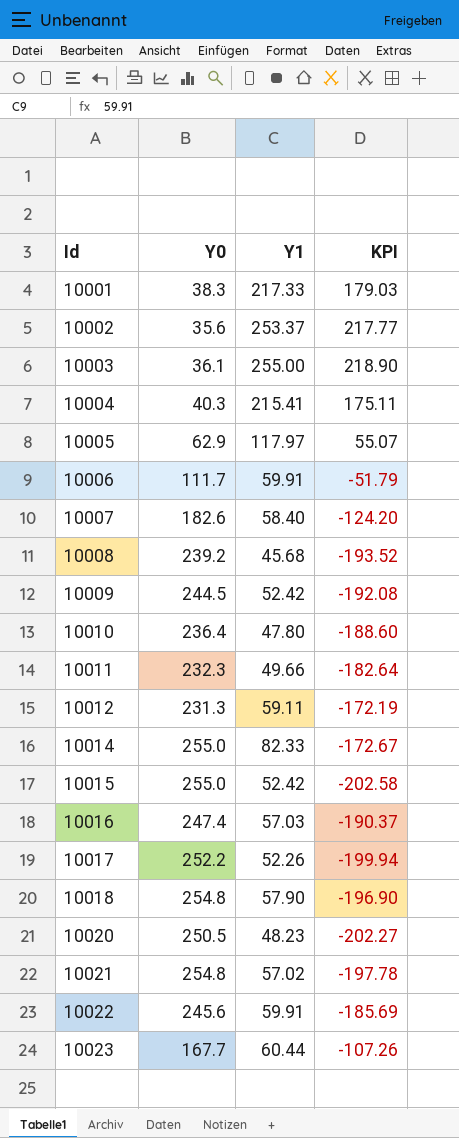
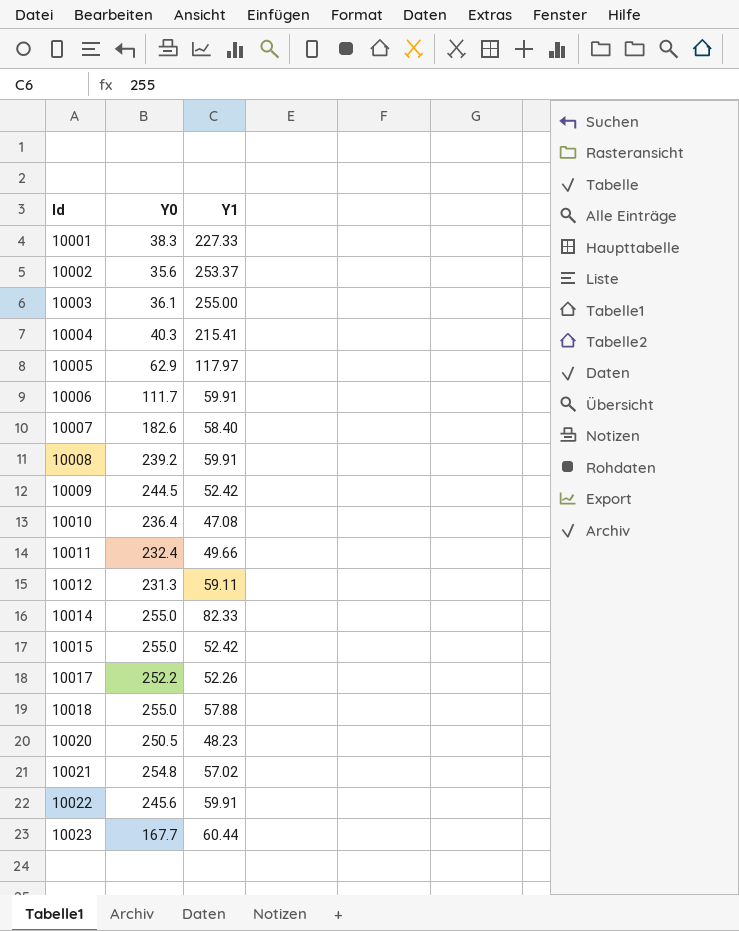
column KPI | formula: [Y1] - [Y0] -> none
row 10016: 247.4 | 57.03 | -190.37 -> none
10001 | Y1: 217.33 -> 227.33
10008 | Y1: 45.68 -> 59.91
10010 | Y1: 47.80 -> 47.08
10011 | Y0: 232.3 -> 232.4
10018 | Y0: 254.8 -> 255.0
10018 | Y1: 57.90 -> 57.88

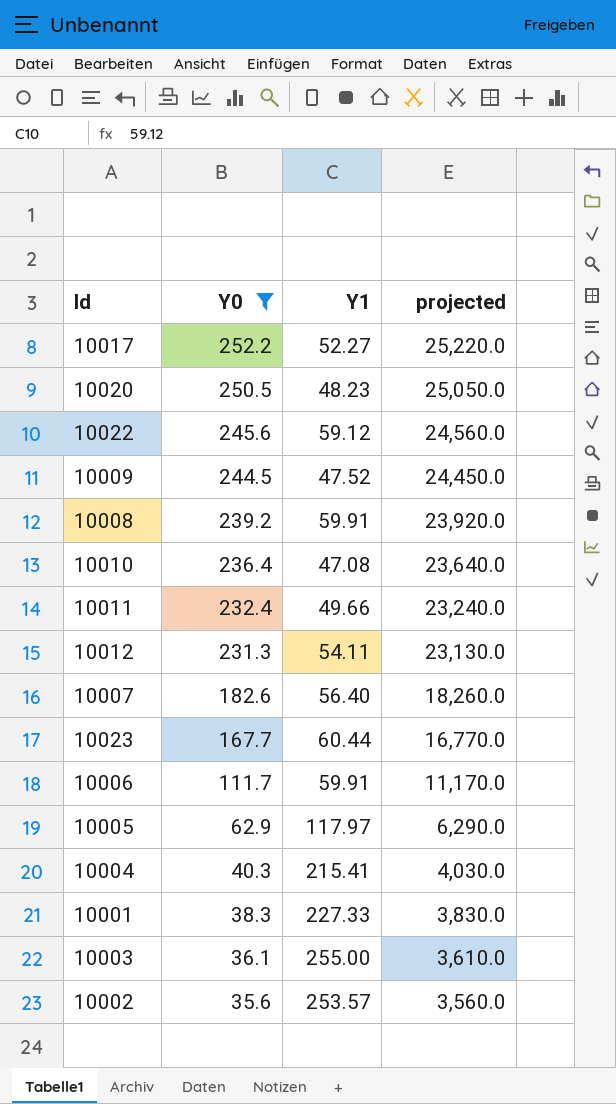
filter: none -> Y0 <= 252.2
row order: Id ascending -> Y0 descending
column projected | formula: none -> [Y0] * 100
10017 | Y1: 52.26 -> 52.27
10022 | Y1: 59.91 -> 59.12
10009 | Y1: 52.42 -> 47.52
10012 | Y1: 59.11 -> 54.11
10007 | Y1: 58.40 -> 56.40
10002 | Y1: 253.37 -> 253.57

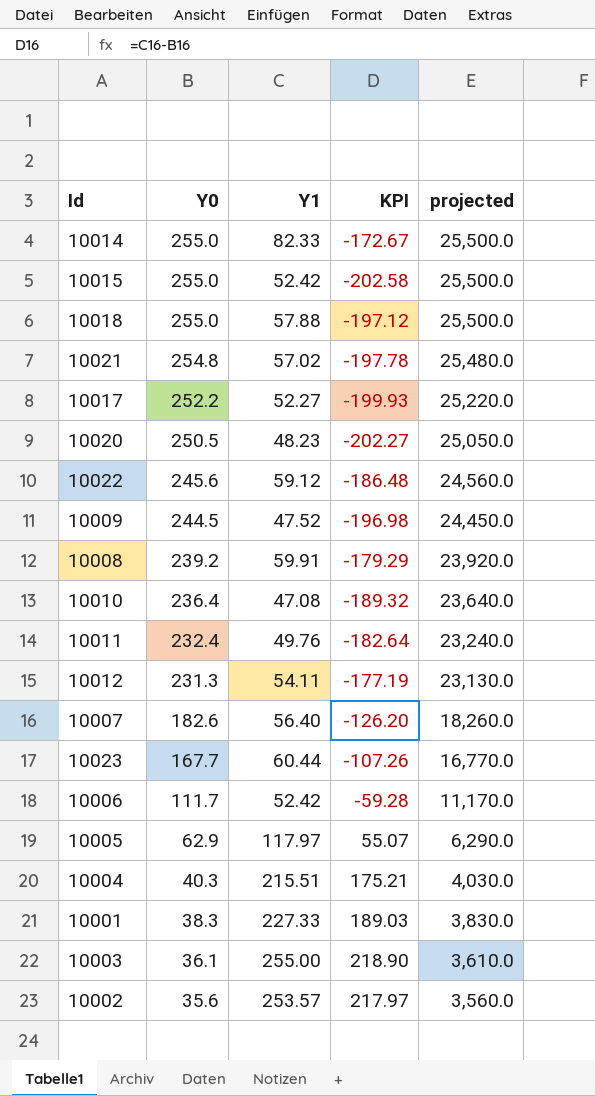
filter: Y0 <= 252.2 -> none
column KPI | formula: none -> [Y1] - [Y0]
10011 | Y1: 49.66 -> 49.76
10006 | Y1: 59.91 -> 52.42
10004 | Y1: 215.41 -> 215.51

